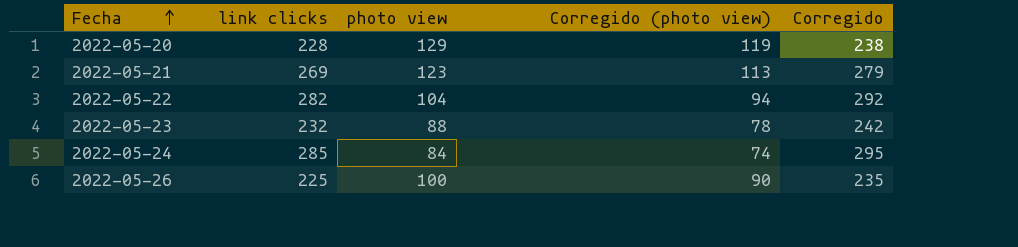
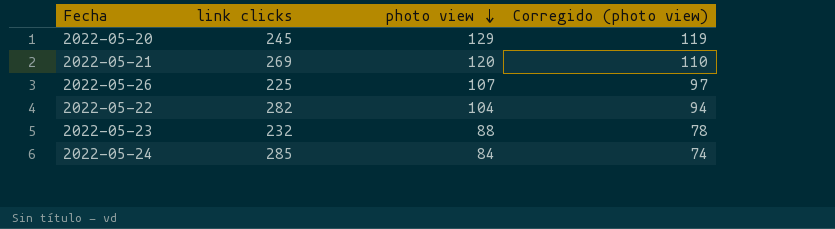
row order: Fecha ascending -> photo view descending
column Corregido | formula: [link clicks] + 10 -> none
2022-05-20 | link clicks: 228 -> 245
2022-05-21 | photo view: 123 -> 120
2022-05-21 | Corregido (photo view): 113 -> 110
2022-05-26 | photo view: 100 -> 107
2022-05-26 | Corregido (photo view): 90 -> 97

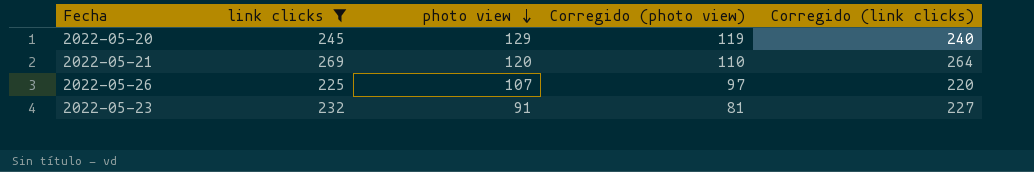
filter: none -> link clicks <= 269
column Corregido (link clicks) | formula: none -> [link clicks] - 5
2022-05-23 | photo view: 88 -> 91
2022-05-23 | Corregido (photo view): 78 -> 81

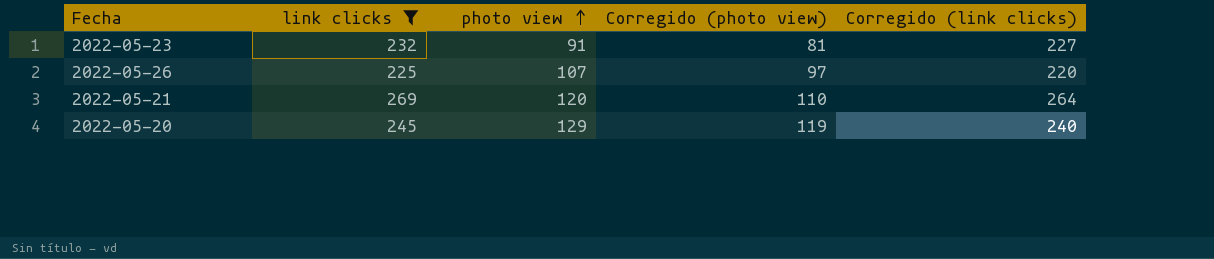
row order: photo view descending -> photo view ascending

